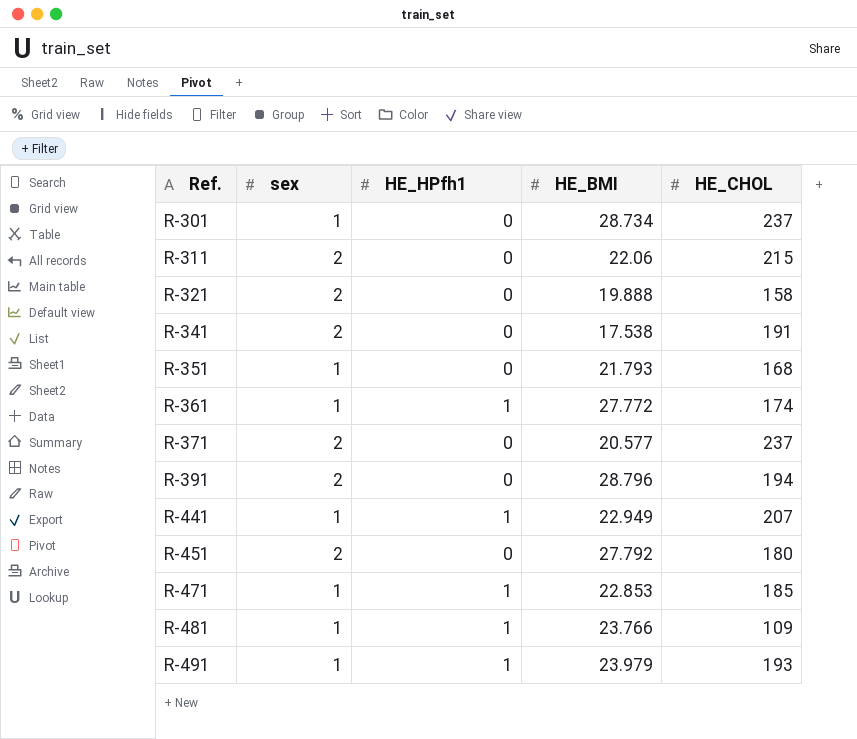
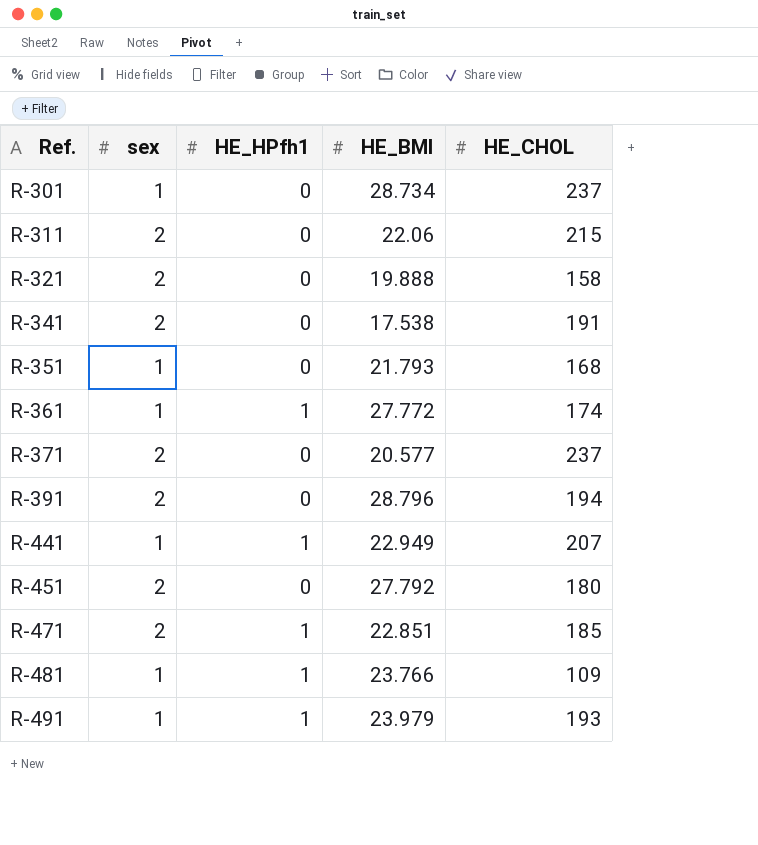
R-471 | sex: 1 -> 2
R-471 | HE_BMI: 22.853 -> 22.851

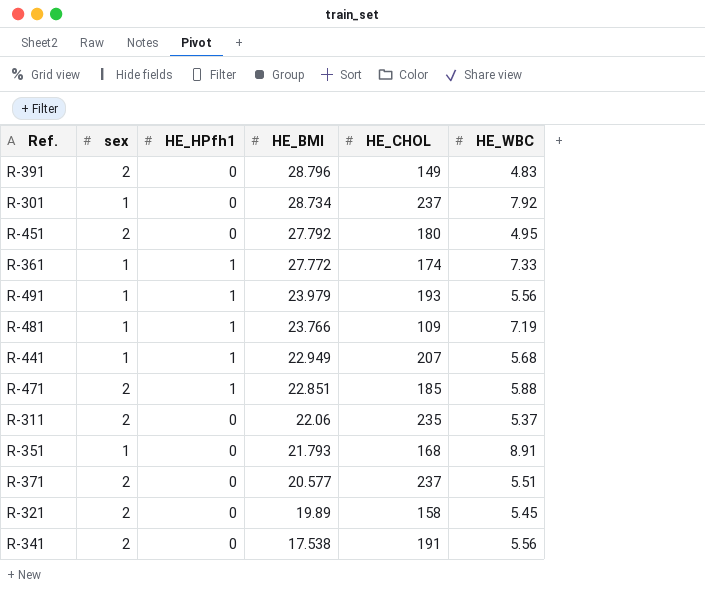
row order: Ref. ascending -> HE_BMI descending
column HE_WBC | position: none -> 6
R-391 | HE_CHOL: 194 -> 149
R-311 | HE_CHOL: 215 -> 235
R-321 | HE_BMI: 19.888 -> 19.89

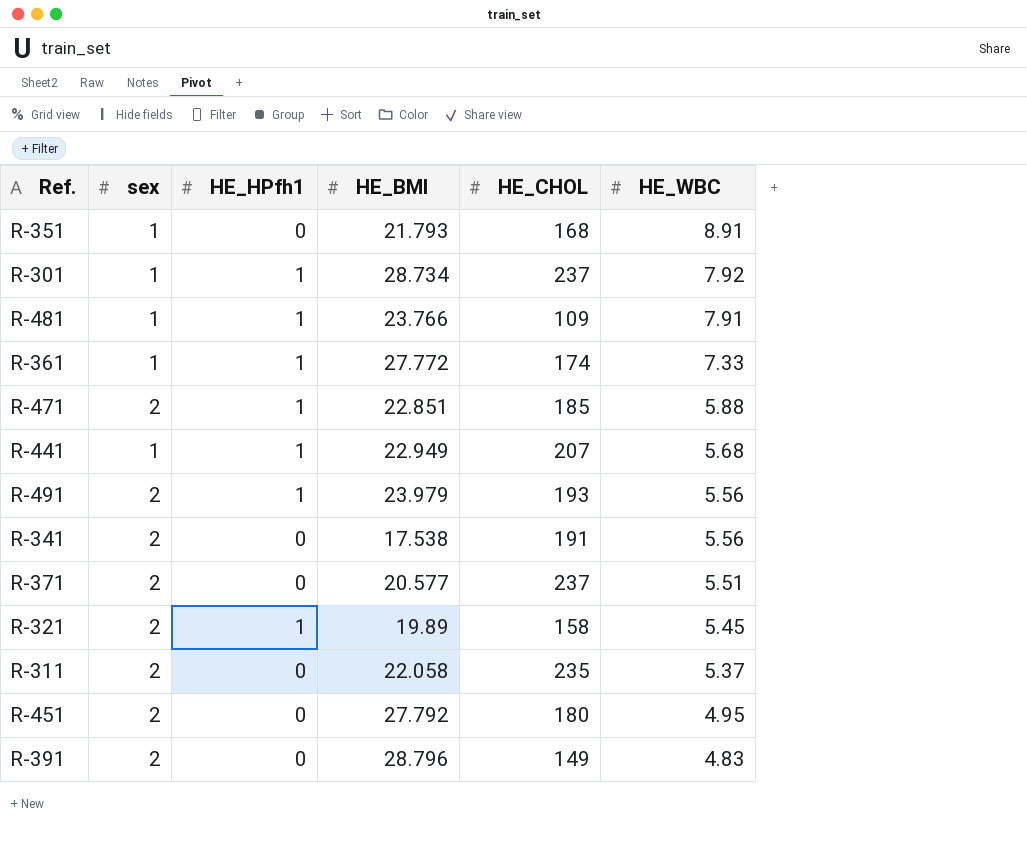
row order: HE_BMI descending -> HE_WBC descending
R-301 | HE_HPfh1: 0 -> 1
R-481 | HE_WBC: 7.19 -> 7.91
R-491 | sex: 1 -> 2
R-321 | HE_HPfh1: 0 -> 1
R-311 | HE_BMI: 22.06 -> 22.058

